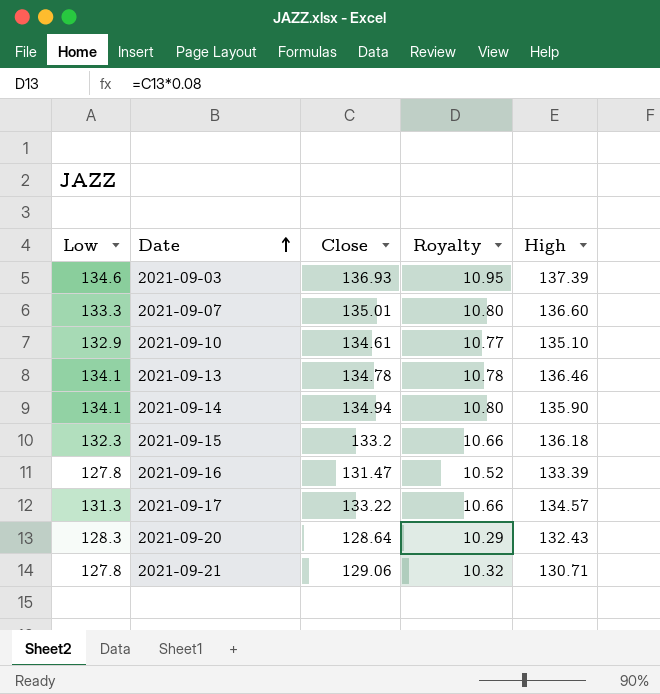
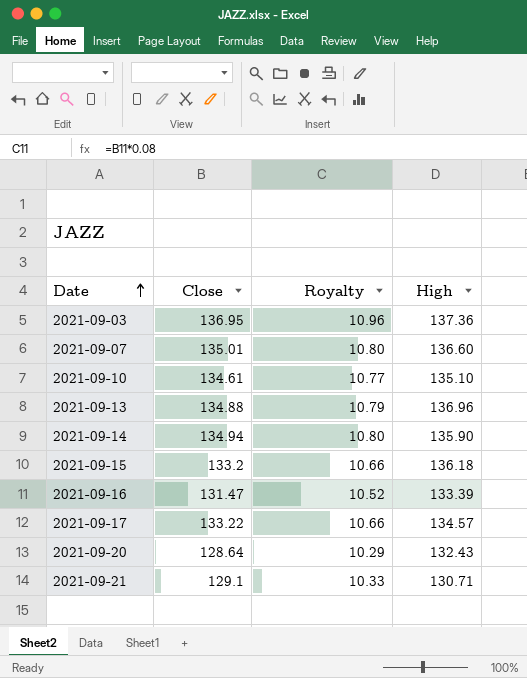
column Low | position: 1 -> none
2021-09-03 | Close: 136.93 -> 136.95
2021-09-03 | Royalty: 10.95 -> 10.96
2021-09-03 | High: 137.39 -> 137.36
2021-09-13 | Close: 134.78 -> 134.88
2021-09-13 | Royalty: 10.78 -> 10.79
2021-09-13 | High: 136.46 -> 136.96
2021-09-21 | Close: 129.06 -> 129.1
2021-09-21 | Royalty: 10.32 -> 10.33

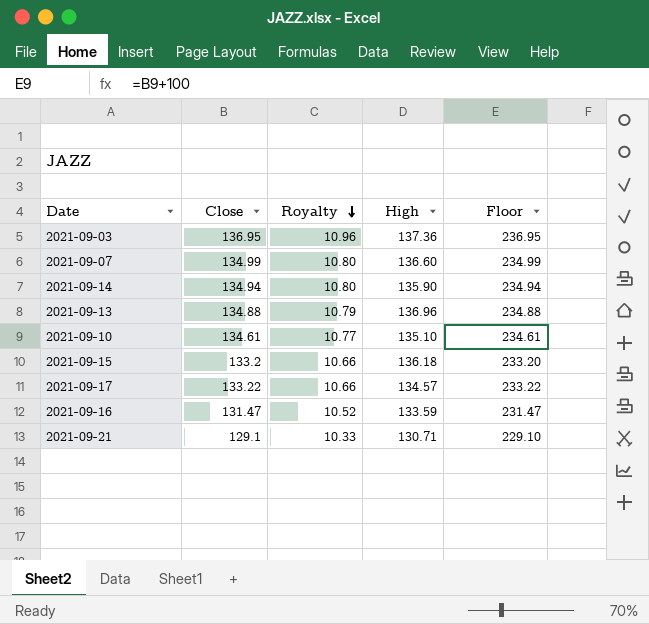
row order: Date ascending -> Royalty descending
column Floor | formula: none -> [Close] + 100
row 2021-09-20: 128.64 | 10.29 | 132.43 -> none
2021-09-07 | Close: 135.01 -> 134.99
2021-09-16 | High: 133.39 -> 133.59

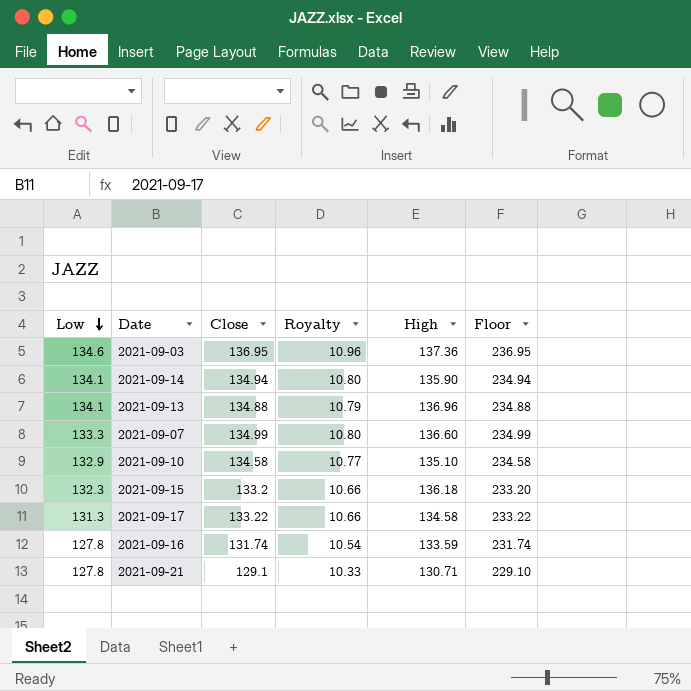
row order: Royalty descending -> Low descending
column Low | position: none -> 1
2021-09-10 | Close: 134.61 -> 134.58
2021-09-10 | Floor: 234.61 -> 234.58
2021-09-17 | High: 134.57 -> 134.58
2021-09-16 | Close: 131.47 -> 131.74
2021-09-16 | Royalty: 10.52 -> 10.54
2021-09-16 | Floor: 231.47 -> 231.74

